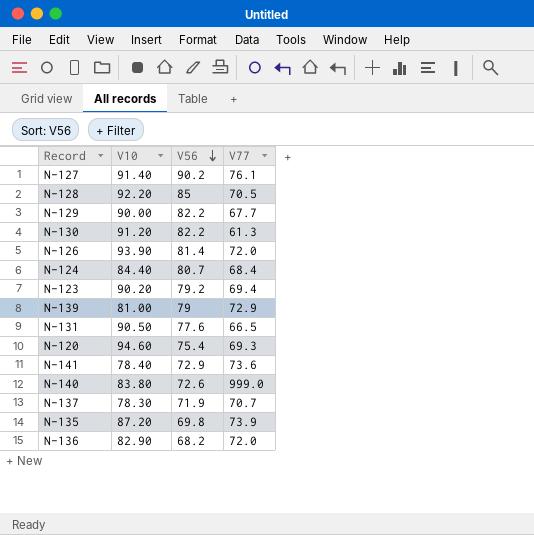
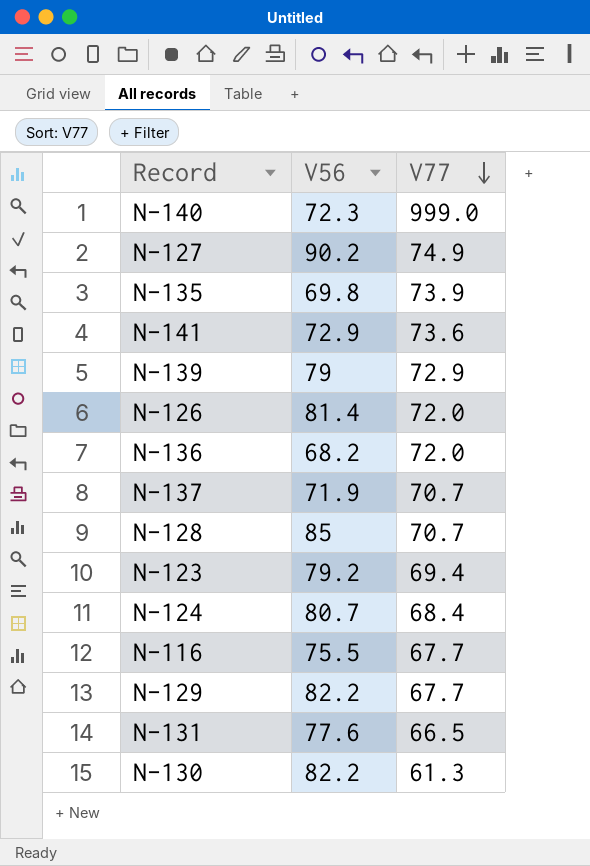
row order: V56 descending -> V77 descending
column V10 | position: 2 -> none
row N-120: 94.60 | 75.4 | 69.3 -> none
N-140 | V56: 72.6 -> 72.3
N-127 | V77: 76.1 -> 74.9
N-128 | V77: 70.5 -> 70.7
row N-116: none -> 75.5 | 67.7

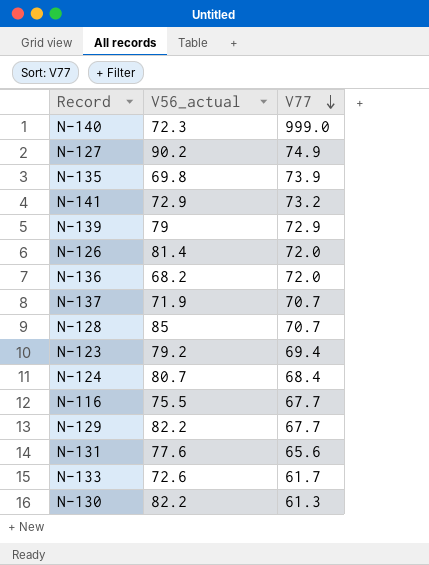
column name: V56 -> V56_actual
N-141 | V77: 73.6 -> 73.2
N-131 | V77: 66.5 -> 65.6
row N-133: none -> 72.6 | 61.7

